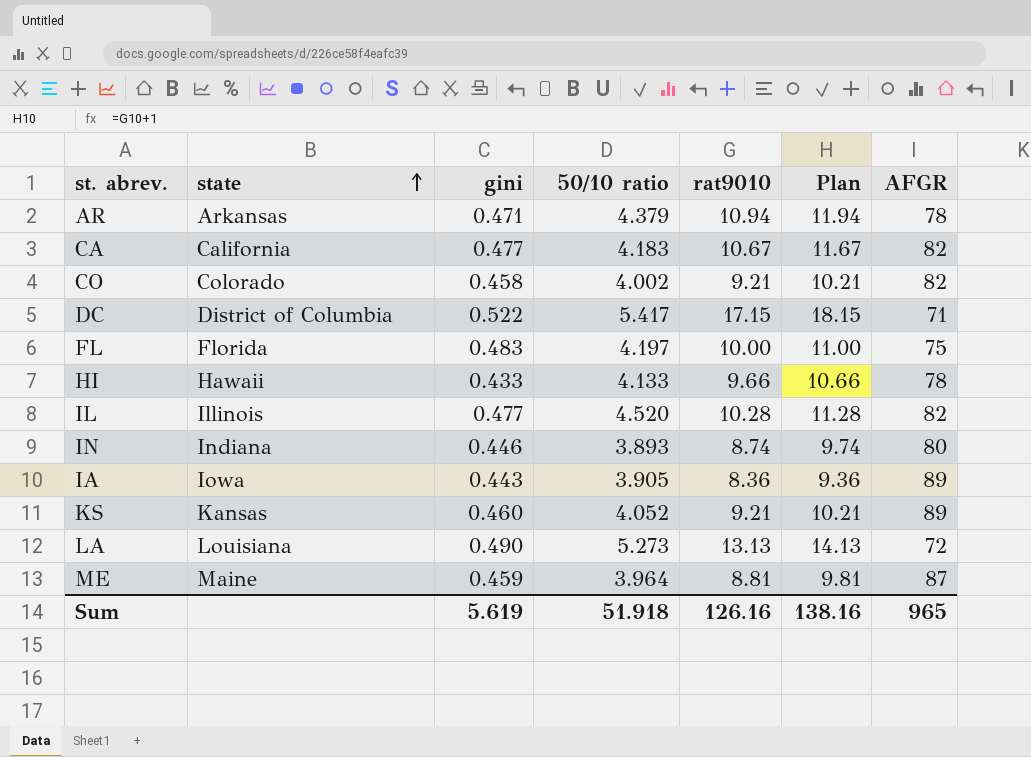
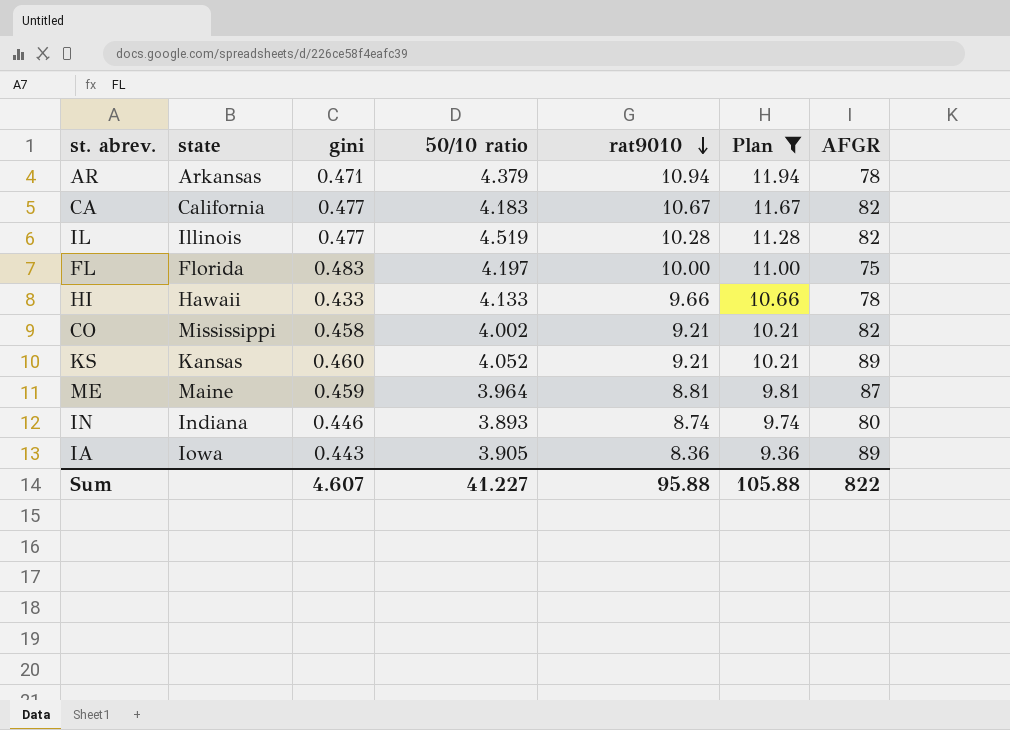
filter: none -> Plan <= 11.94
row order: state ascending -> rat9010 descending
IL | 50/10 ratio: 4.520 -> 4.519
CO | state: Colorado -> Mississippi
Sum | gini: 5.619 -> 4.607
Sum | 50/10 ratio: 51.918 -> 41.227
Sum | rat9010: 126.16 -> 95.88
Sum | Plan: 138.16 -> 105.88
Sum | AFGR: 965 -> 822

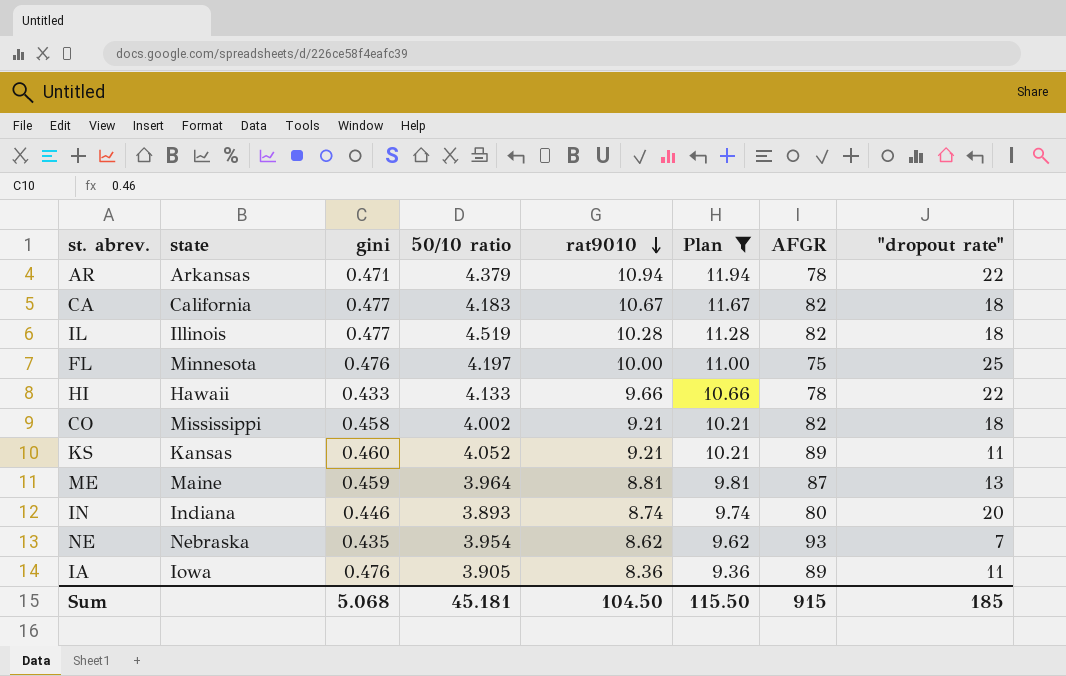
column "dropout rate" | position: none -> 8
FL | state: Florida -> Minnesota
FL | gini: 0.483 -> 0.476
row NE: none -> Nebraska | 0.435 | 3.954 | 8.62 | 9.62 | 93 | 7
IA | gini: 0.443 -> 0.476
Sum | gini: 4.607 -> 5.068
Sum | 50/10 ratio: 41.227 -> 45.181
Sum | rat9010: 95.88 -> 104.50
Sum | Plan: 105.88 -> 115.50
Sum | AFGR: 822 -> 915

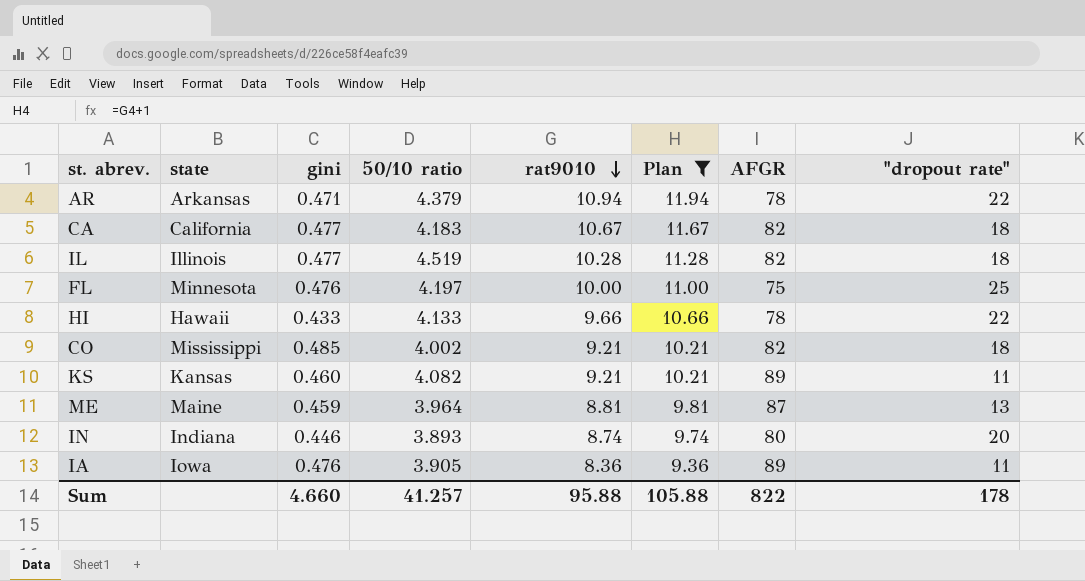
row NE: Nebraska | 0.435 | 3.954 | 8.62 | 9.62 | 93 | 7 -> none
CO | gini: 0.458 -> 0.485
KS | 50/10 ratio: 4.052 -> 4.082
Sum | gini: 5.068 -> 4.660
Sum | 50/10 ratio: 45.181 -> 41.257
Sum | rat9010: 104.50 -> 95.88
Sum | Plan: 115.50 -> 105.88
Sum | AFGR: 915 -> 822
Sum | "dropout rate": 185 -> 178

